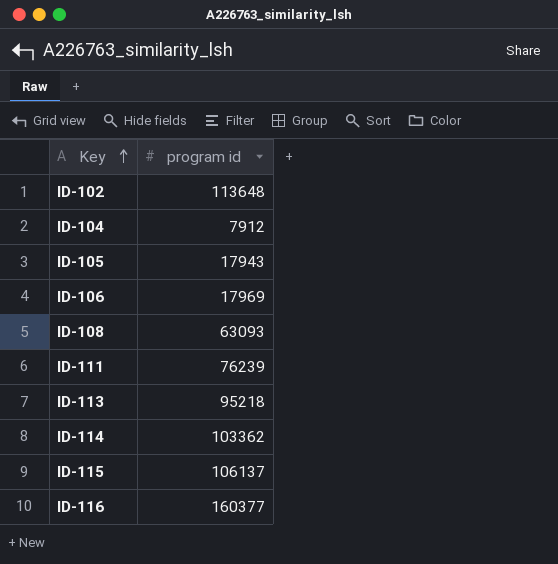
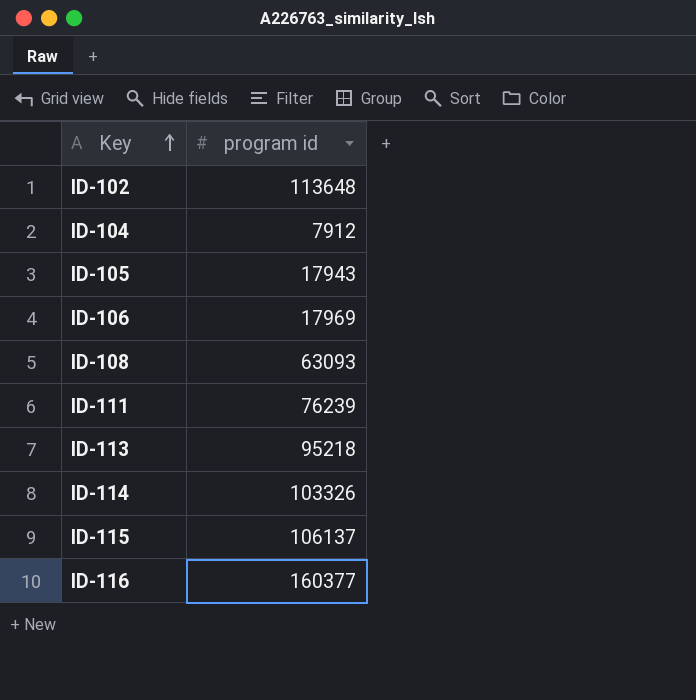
ID-114 | program id: 103362 -> 103326

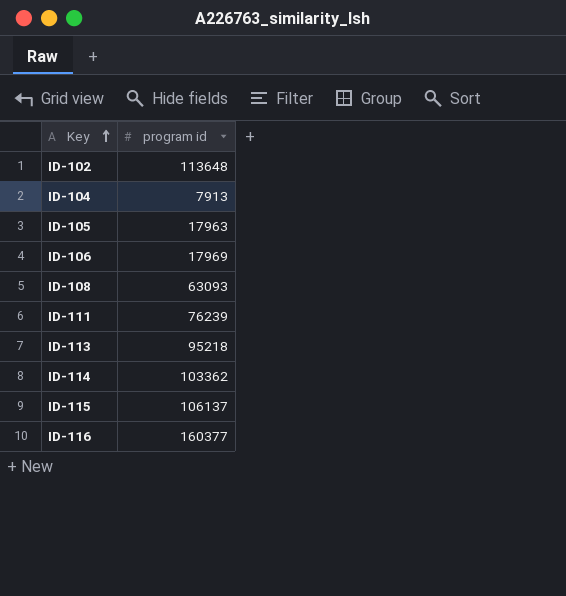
ID-104 | program id: 7912 -> 7913
ID-105 | program id: 17943 -> 17963
ID-114 | program id: 103326 -> 103362

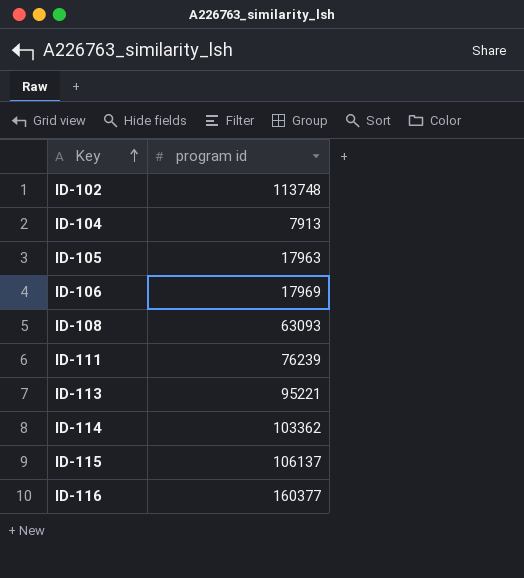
ID-102 | program id: 113648 -> 113748
ID-113 | program id: 95218 -> 95221

